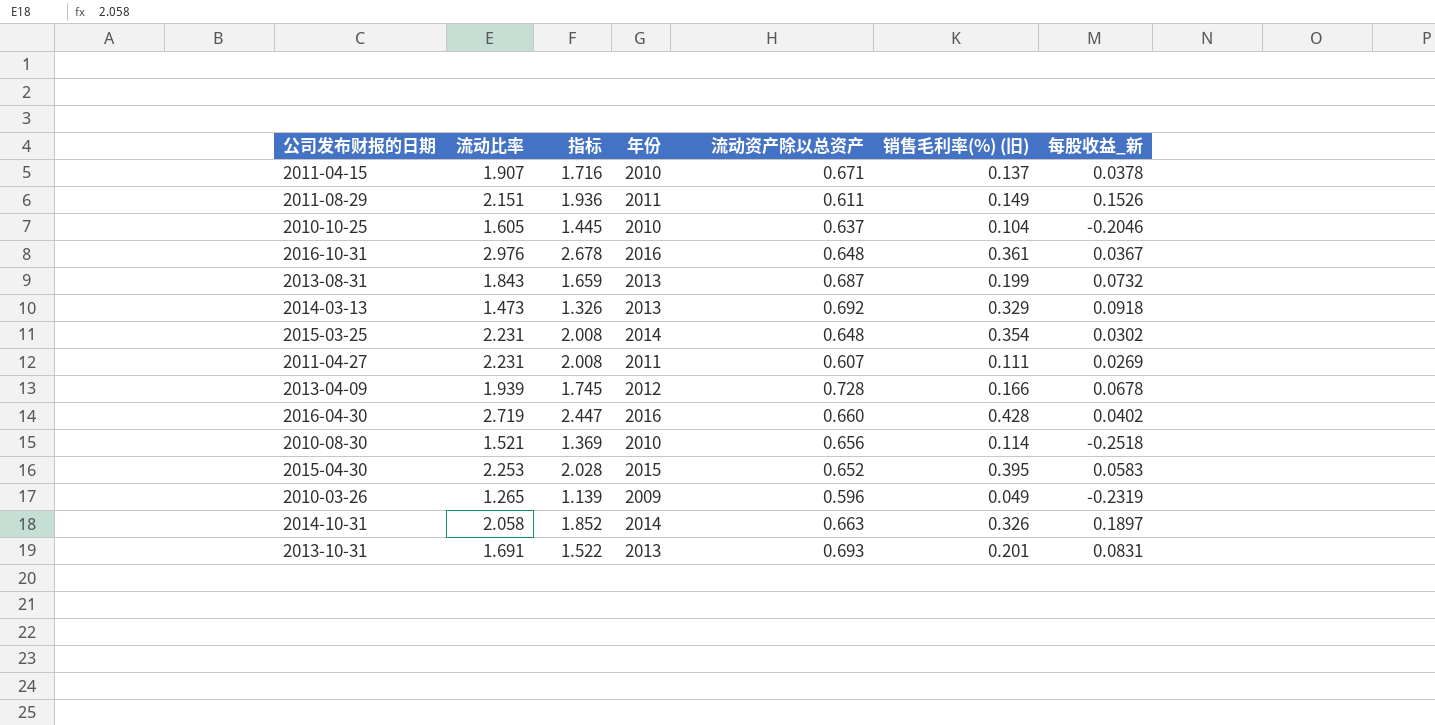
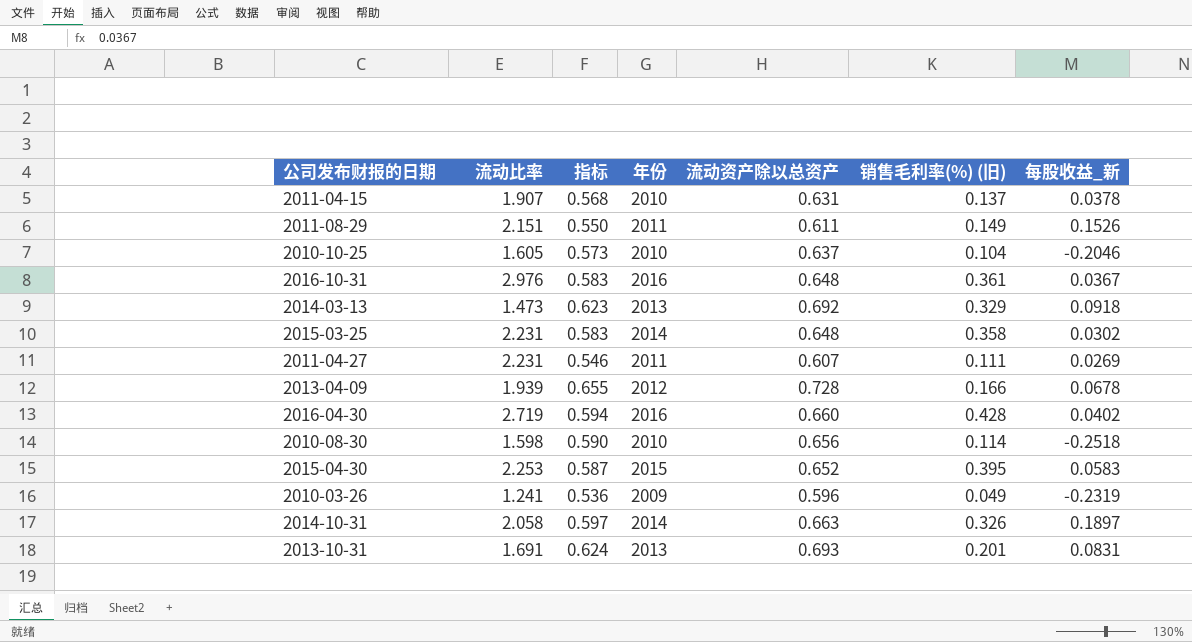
column 指标 | formula: [流动比率] * 0.9 -> [流动资产除以总资产] * 0.9
row 2013-08-31: 1.843 | 1.659 | 2013 | 0.687 | 0.199 | 0.0732 -> none
2011-04-15 | 流动资产除以总资产: 0.671 -> 0.631
2015-03-25 | 销售毛利率(%) (旧): 0.354 -> 0.358
2010-08-30 | 流动比率: 1.521 -> 1.598
2010-03-26 | 流动比率: 1.265 -> 1.241

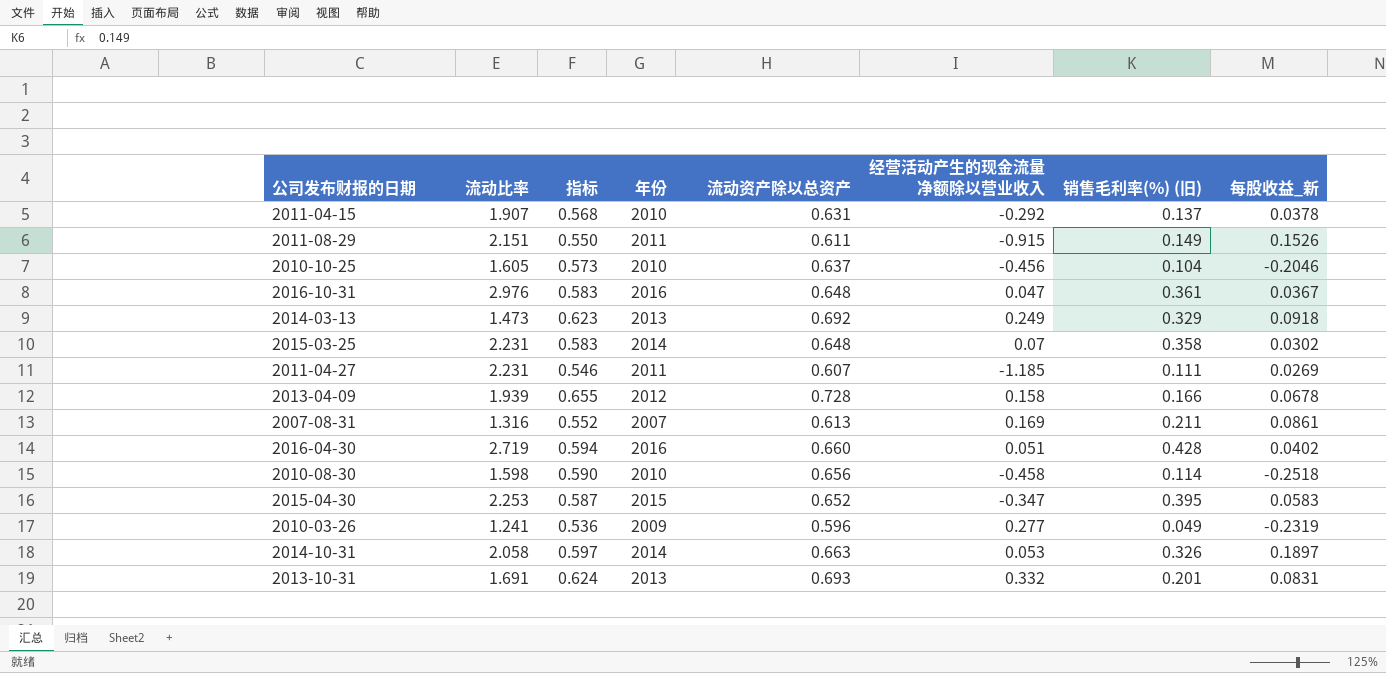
column 经营活动产生的现金流量净额除以营业收入 | position: none -> 6
row 2007-08-31: none -> 1.316 | 0.552 | 2007 | 0.613 | 0.169 | 0.211 | 0.0861

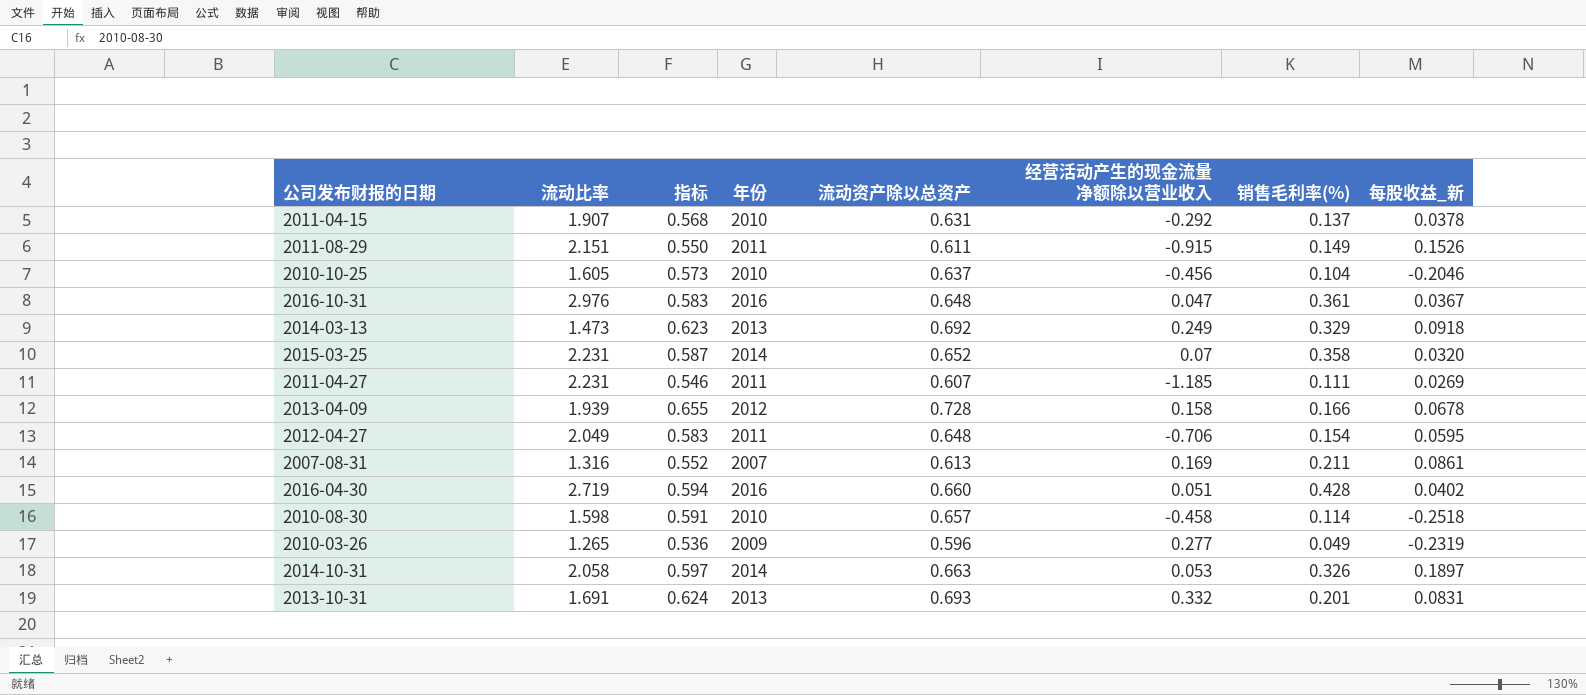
column name: 销售毛利率(%) (旧) -> 销售毛利率(%)
row 2015-04-30: 2.253 | 0.587 | 2015 | 0.652 | -0.347 | 0.395 | 0.0583 -> none
2015-03-25 | 指标: 0.583 -> 0.587
2015-03-25 | 流动资产除以总资产: 0.648 -> 0.652
2015-03-25 | 每股收益_新: 0.0302 -> 0.0320
row 2012-04-27: none -> 2.049 | 0.583 | 2011 | 0.648 | -0.706 | 0.154 | 0.0595
2010-08-30 | 指标: 0.590 -> 0.591
2010-08-30 | 流动资产除以总资产: 0.656 -> 0.657
2010-03-26 | 流动比率: 1.241 -> 1.265

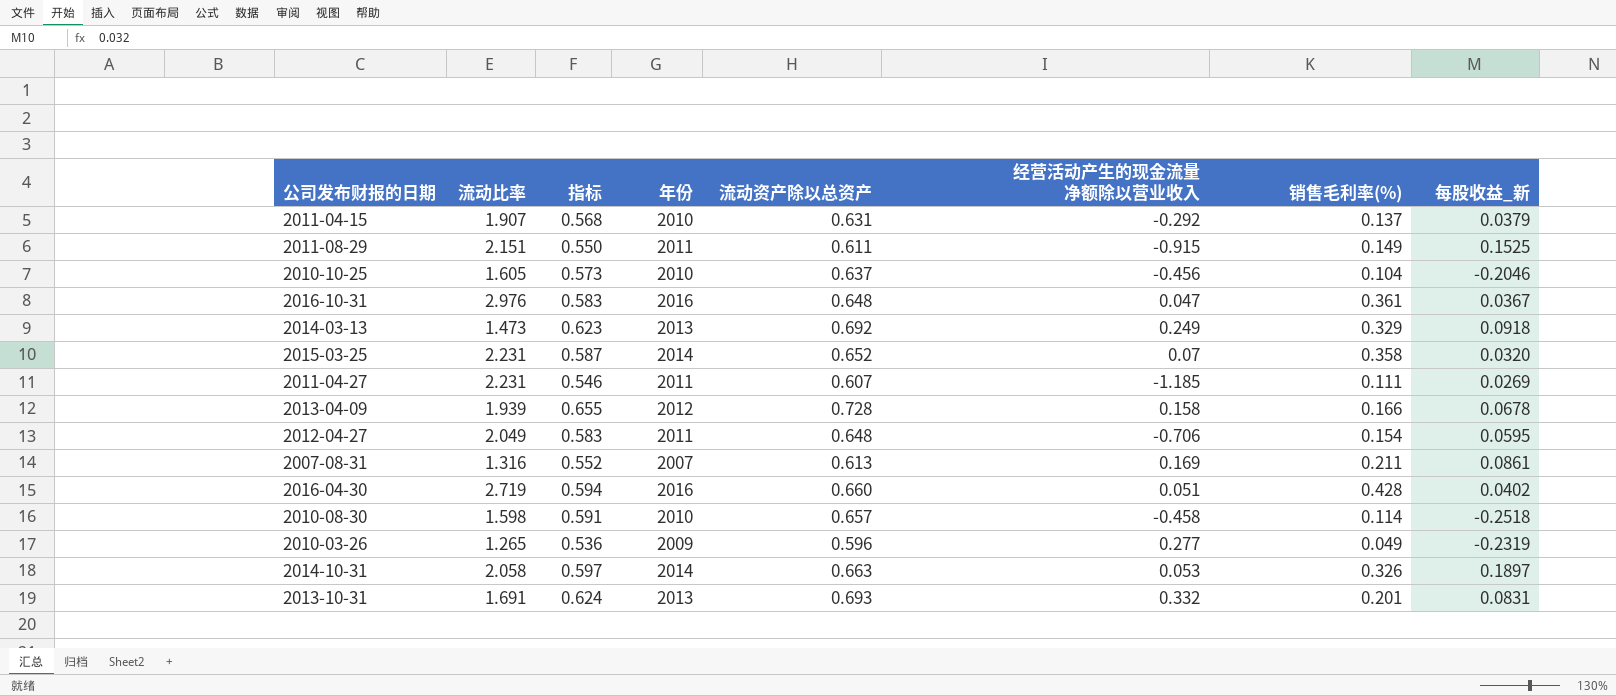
2011-04-15 | 每股收益_新: 0.0378 -> 0.0379
2011-08-29 | 每股收益_新: 0.1526 -> 0.1525

